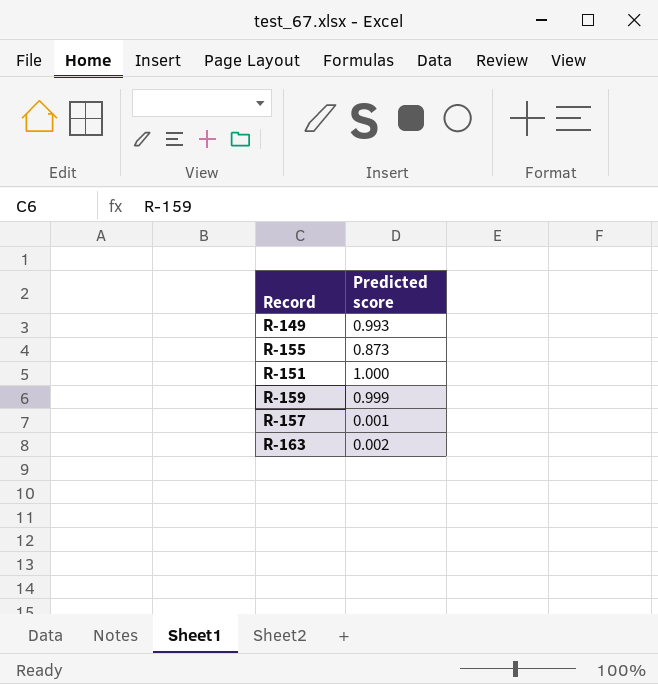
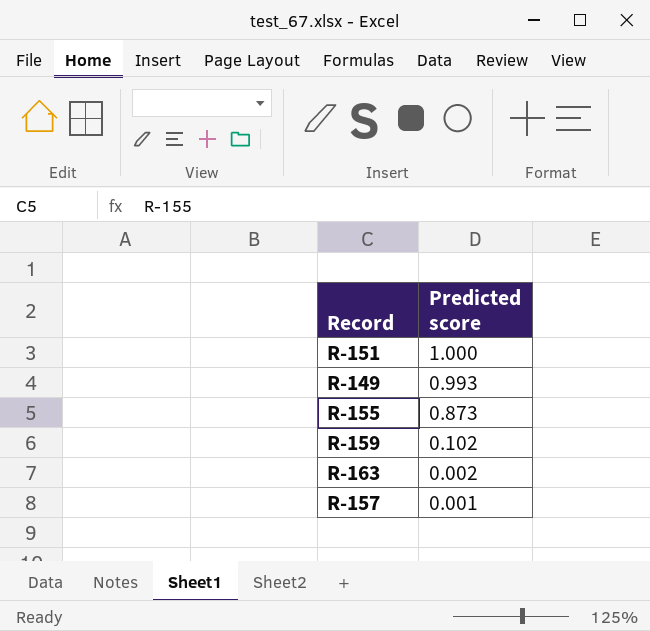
row order: none -> Predicted score descending
R-159 | Predicted score: 0.999 -> 0.102

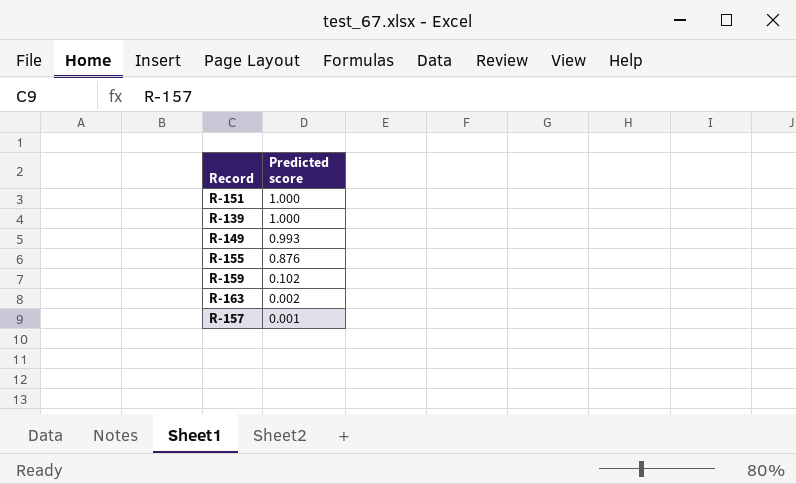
row R-139: none -> 1.000
R-155 | Predicted score: 0.873 -> 0.876

